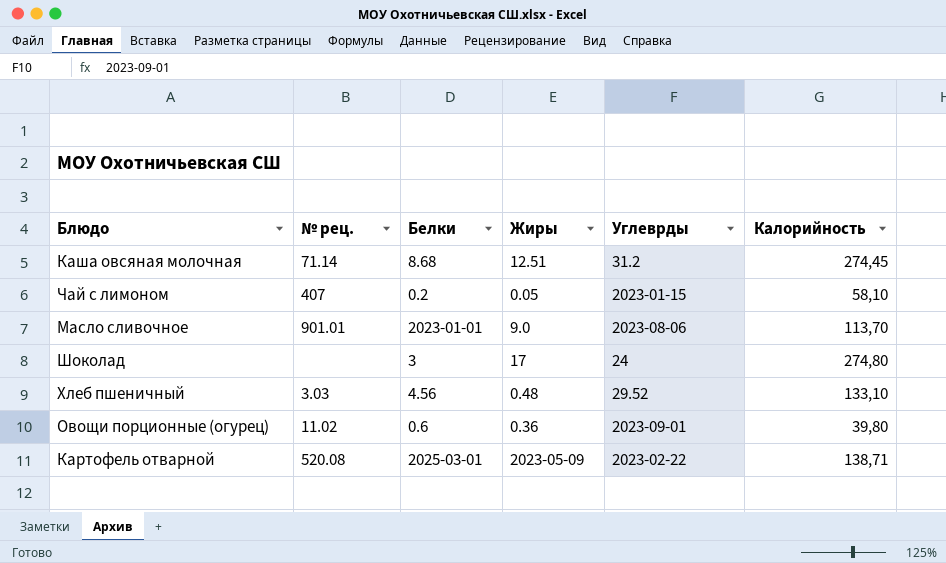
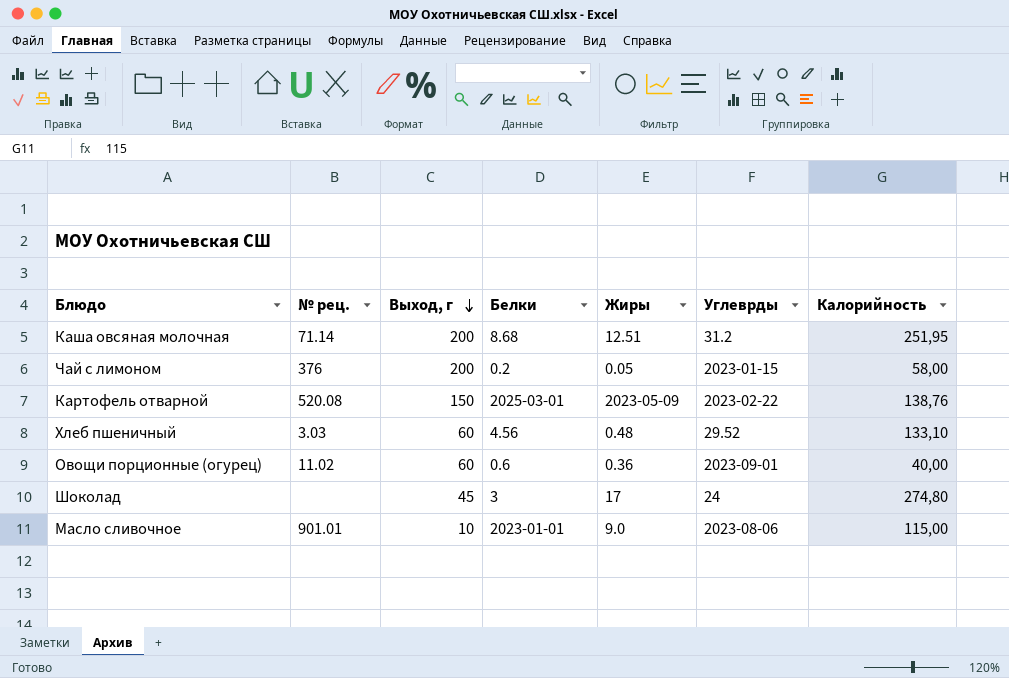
row order: none -> Выход, г descending
column Выход, г | position: none -> 3
Каша овсяная молочная | Калорийность: 274,45 -> 251,95
Чай с лимоном | № рец.: 407 -> 376
Чай с лимоном | Калорийность: 58,10 -> 58,00
Картофель отварной | Калорийность: 138,71 -> 138,76
Овощи порционные (огурец) | Калорийность: 39,80 -> 40,00
Масло сливочное | Калорийность: 113,70 -> 115,00

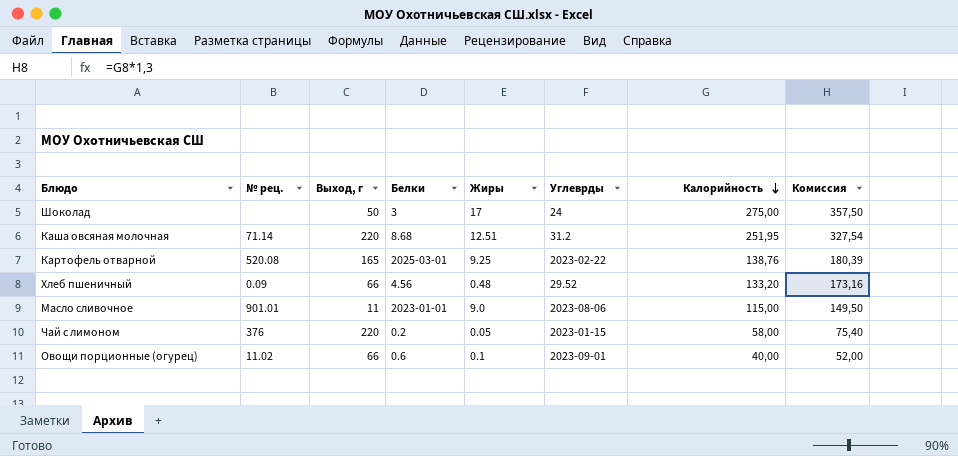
row order: Выход, г descending -> Калорийность descending
column Комиссия | formula: none -> [Калорийность] * 1,3
Шоколад | Выход, г: 45 -> 50
Шоколад | Калорийность: 274,80 -> 275,00
Каша овсяная молочная | Выход, г: 200 -> 220
Картофель отварной | Выход, г: 150 -> 165
Картофель отварной | Жиры: 2023-05-09 -> 9.25
Хлеб пшеничный | № рец.: 3.03 -> 0.09
Хлеб пшеничный | Выход, г: 60 -> 66
Хлеб пшеничный | Калорийность: 133,10 -> 133,20
Масло сливочное | Выход, г: 10 -> 11
Чай с лимоном | Выход, г: 200 -> 220
Овощи порционные (огурец) | Выход, г: 60 -> 66
Овощи порционные (огурец) | Жиры: 0.36 -> 0.1

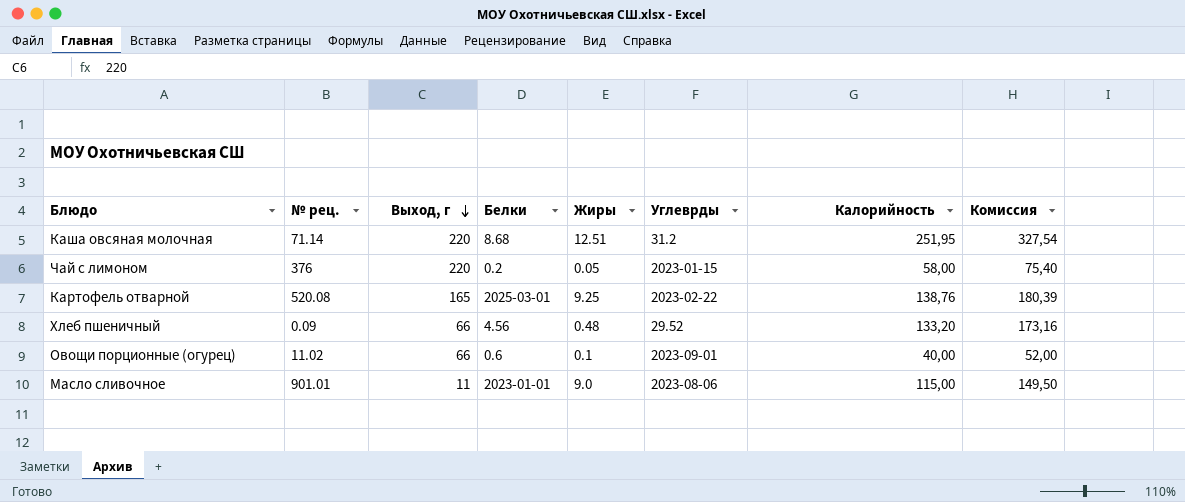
row order: Калорийность descending -> Выход, г descending
row Шоколад: none | 50 | 3 | 17 | 24 | 275,00 | 357,50 -> none

